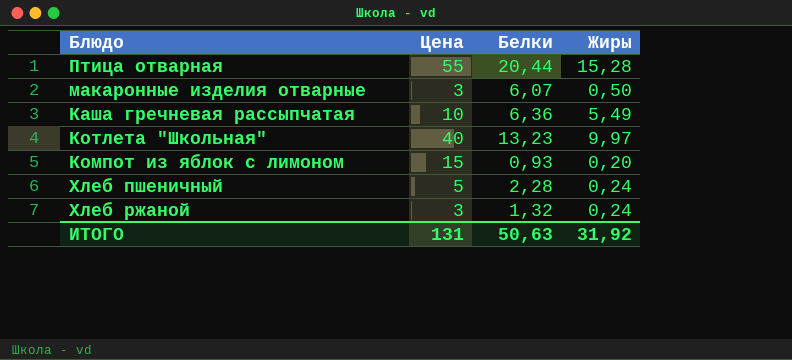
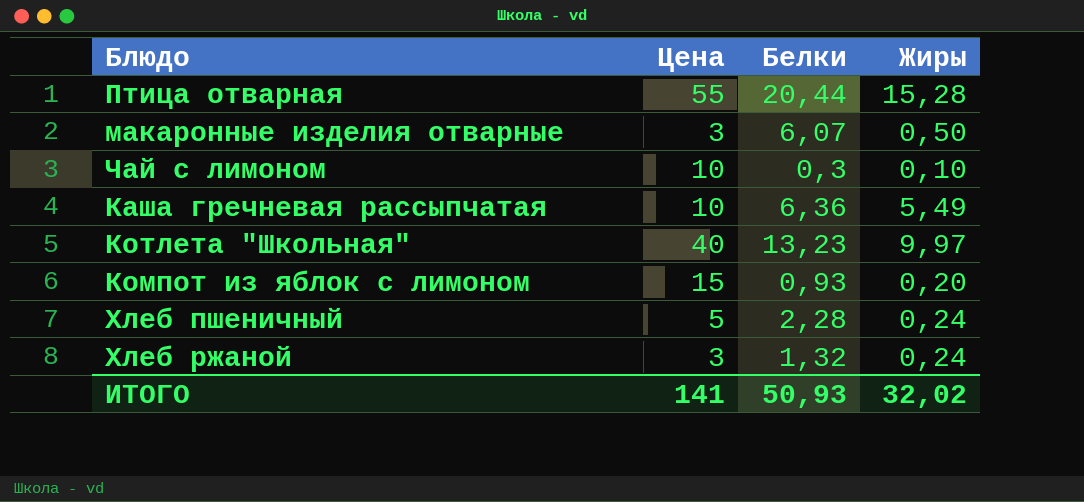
row Чай с лимоном: none -> 10 | 0,3 | 0,10
ИТОГО | Цена: 131 -> 141
ИТОГО | Белки: 50,63 -> 50,93
ИТОГО | Жиры: 31,92 -> 32,02

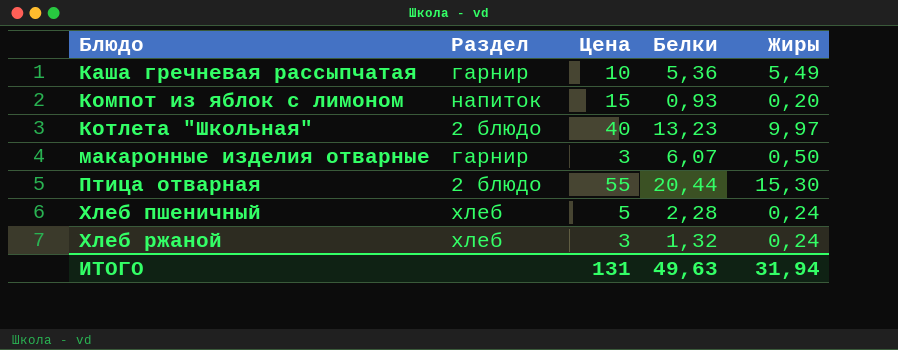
row order: none -> Блюдо ascending
column Раздел | position: none -> 2
row Чай с лимоном: 10 | 0,3 | 0,10 -> none
Каша гречневая рассыпчатая | Белки: 6,36 -> 5,36
Птица отварная | Жиры: 15,28 -> 15,30
ИТОГО | Цена: 141 -> 131
ИТОГО | Белки: 50,93 -> 49,63
ИТОГО | Жиры: 32,02 -> 31,94

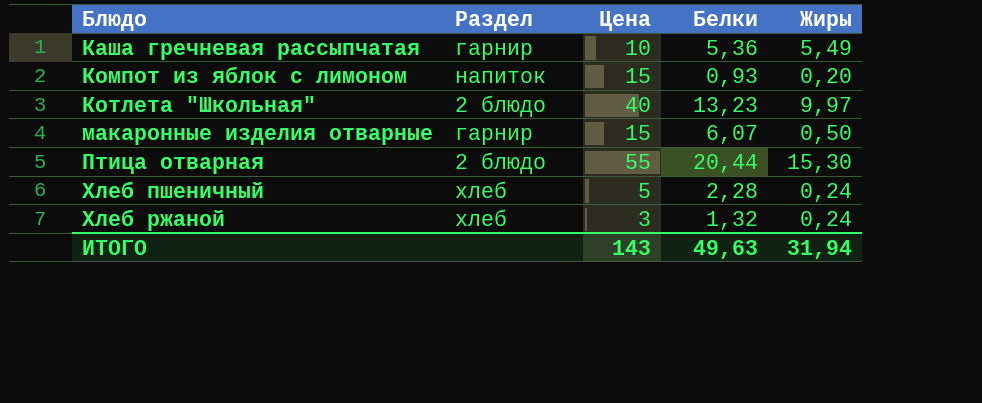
макаронные изделия отварные | Цена: 3 -> 15
ИТОГО | Цена: 131 -> 143

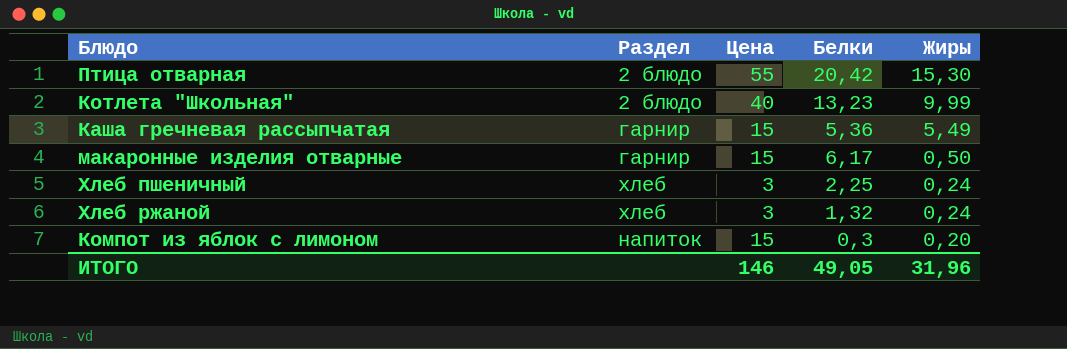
row order: Блюдо ascending -> Жиры descending
Птица отварная | Белки: 20,44 -> 20,42
Котлета "Школьная" | Жиры: 9,97 -> 9,99
Каша гречневая рассыпчатая | Цена: 10 -> 15
макаронные изделия отварные | Белки: 6,07 -> 6,17
Хлеб пшеничный | Цена: 5 -> 3
Хлеб пшеничный | Белки: 2,28 -> 2,25
Компот из яблок с лимоном | Белки: 0,93 -> 0,3
ИТОГО | Цена: 143 -> 146
ИТОГО | Белки: 49,63 -> 49,05
ИТОГО | Жиры: 31,94 -> 31,96

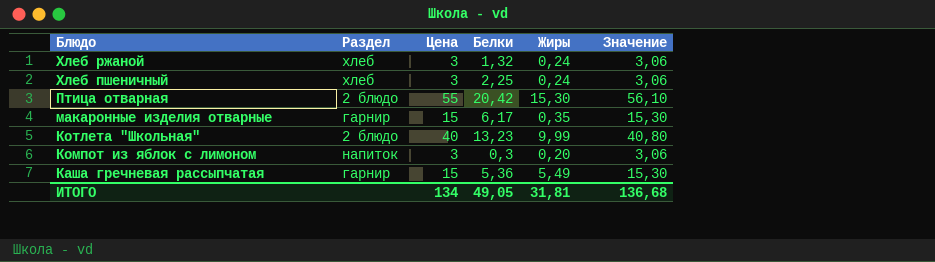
row order: Жиры descending -> Блюдо descending
column Значение | formula: none -> [Цена] * 1,02
макаронные изделия отварные | Жиры: 0,50 -> 0,35
Компот из яблок с лимоном | Цена: 15 -> 3
ИТОГО | Цена: 146 -> 134
ИТОГО | Жиры: 31,96 -> 31,81

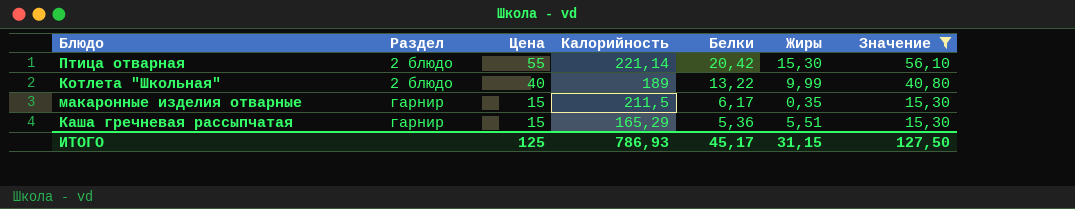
filter: none -> Значение != 3,06
row order: Блюдо descending -> Раздел ascending
column Калорийность | position: none -> 4
Котлета "Школьная" | Белки: 13,23 -> 13,22
Каша гречневая рассыпчатая | Жиры: 5,49 -> 5,51
ИТОГО | Цена: 134 -> 125
ИТОГО | Белки: 49,05 -> 45,17
ИТОГО | Жиры: 31,81 -> 31,15
ИТОГО | Значение: 136,68 -> 127,50

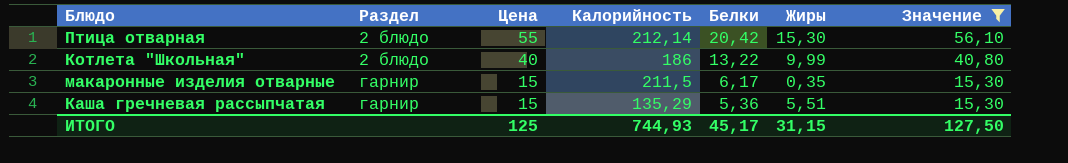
Птица отварная | Калорийность: 221,14 -> 212,14
Котлета "Школьная" | Калорийность: 189 -> 186
Каша гречневая рассыпчатая | Калорийность: 165,29 -> 135,29
ИТОГО | Калорийность: 786,93 -> 744,93

